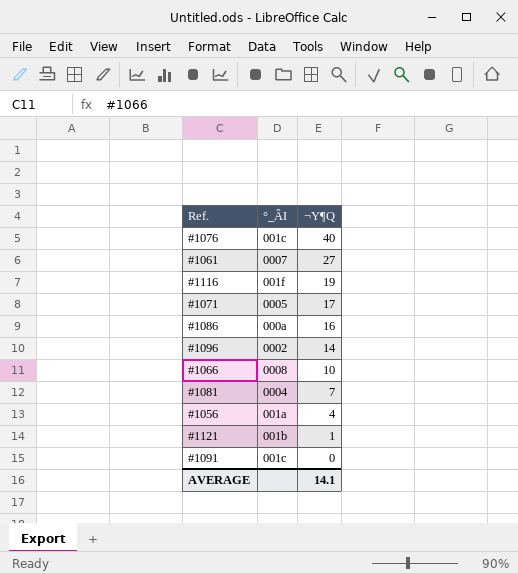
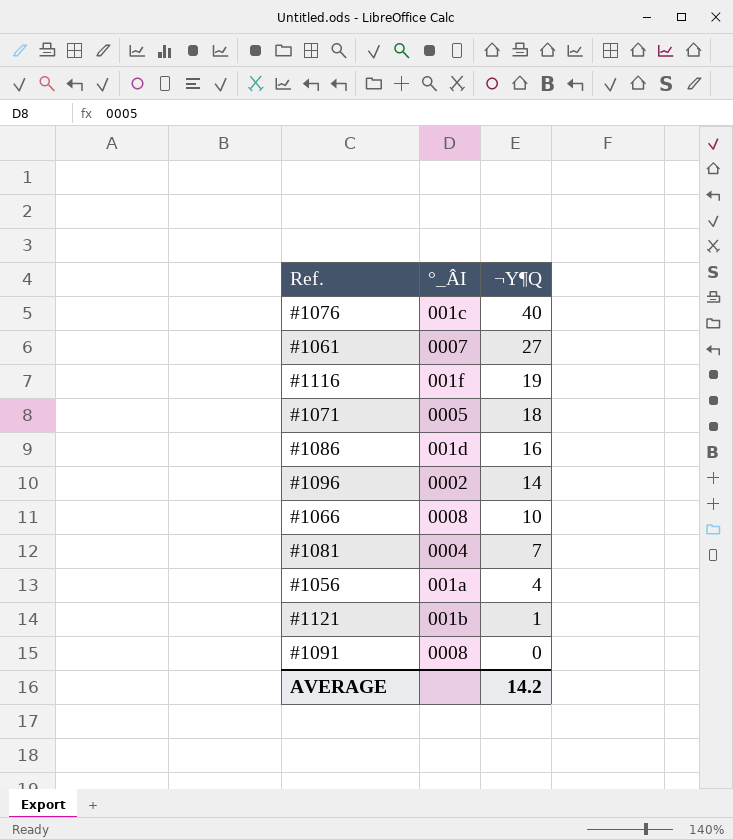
#1071 | ¬Y¶Q: 17 -> 18
#1086 | °_ÂI: 000a -> 001d
#1091 | °_ÂI: 001c -> 0008
AVERAGE | ¬Y¶Q: 14.1 -> 14.2

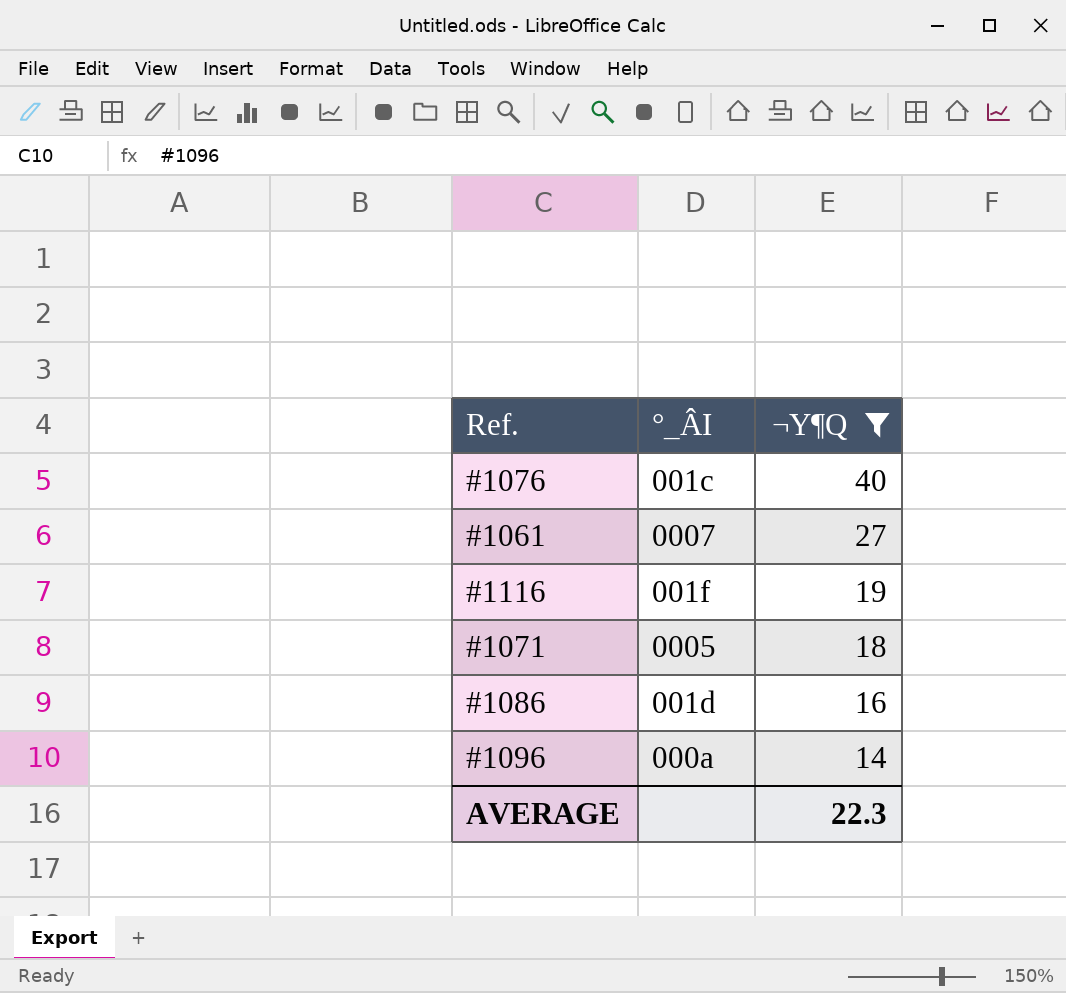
filter: none -> ¬Y¶Q >= 14
#1096 | °_ÂI: 0002 -> 000a
AVERAGE | ¬Y¶Q: 14.2 -> 22.3

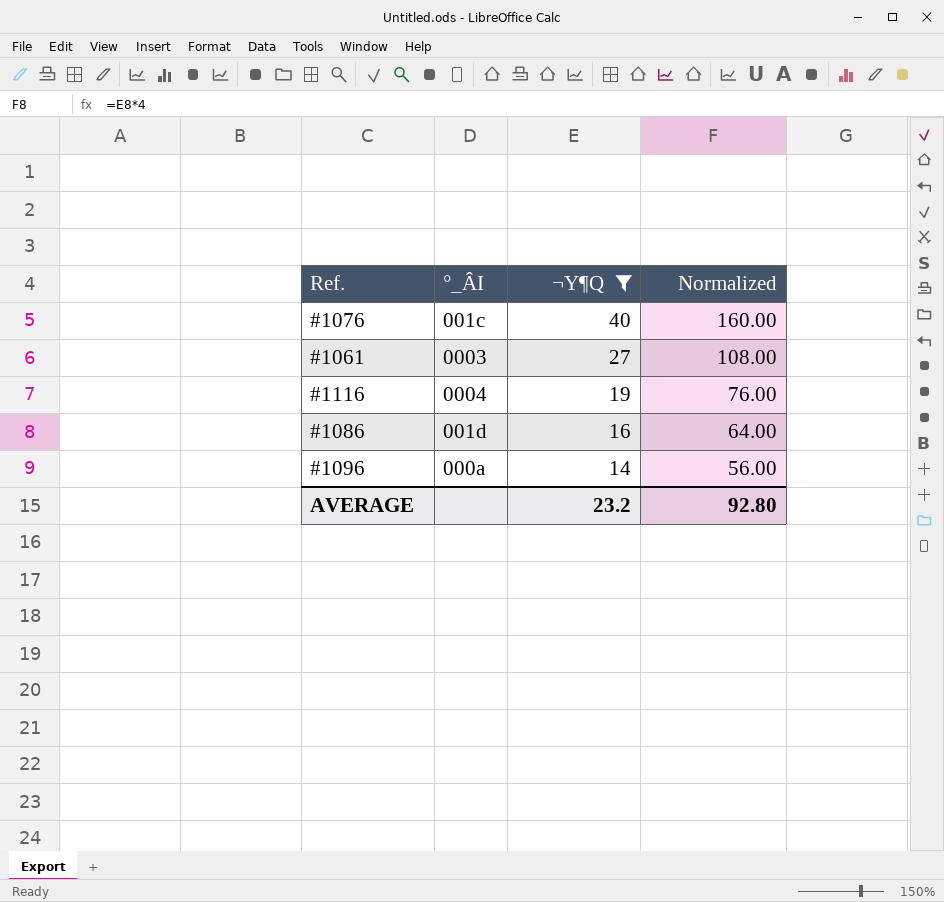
column Normalized | formula: none -> [¬Y¶Q] * 4
row #1071: 0005 | 18 -> none
#1061 | °_ÂI: 0007 -> 0003
#1116 | °_ÂI: 001f -> 0004
AVERAGE | ¬Y¶Q: 22.3 -> 23.2

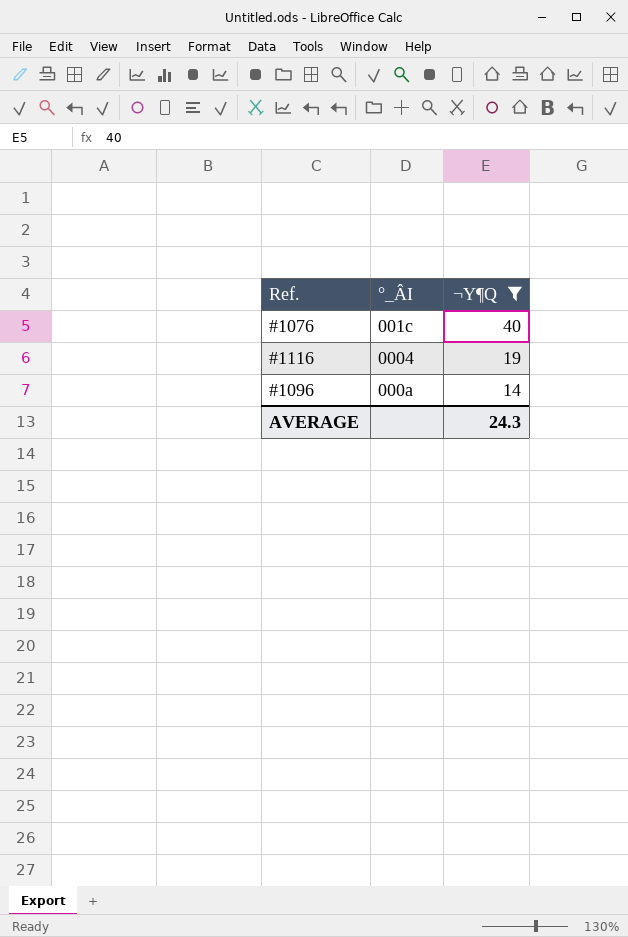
column Normalized | formula: [¬Y¶Q] * 4 -> none
row #1061: 0003 | 27 | 108.00 -> none
row #1086: 001d | 16 | 64.00 -> none
AVERAGE | ¬Y¶Q: 23.2 -> 24.3

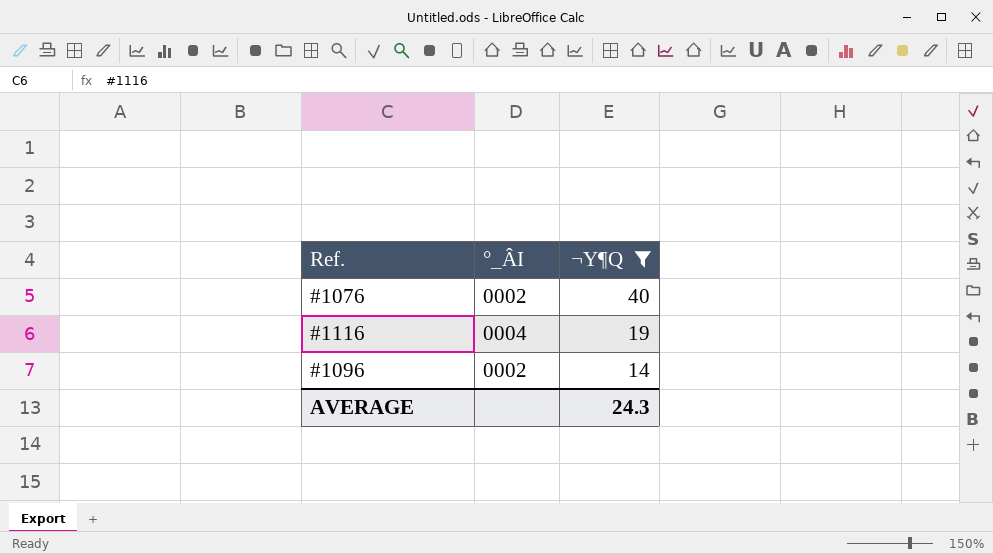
#1076 | °_ÂI: 001c -> 0002
#1096 | °_ÂI: 000a -> 0002

